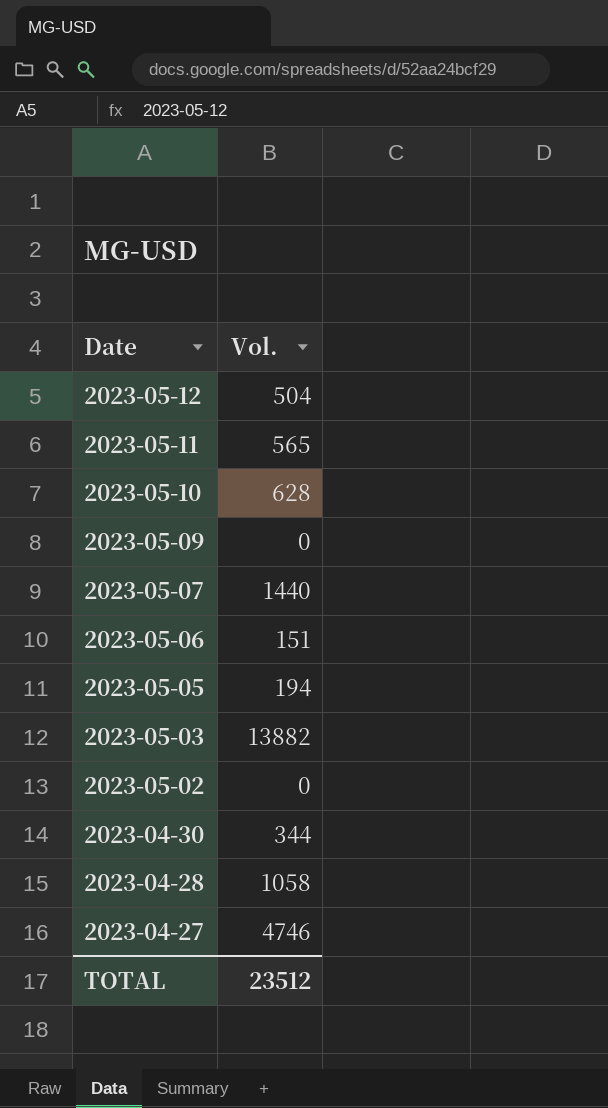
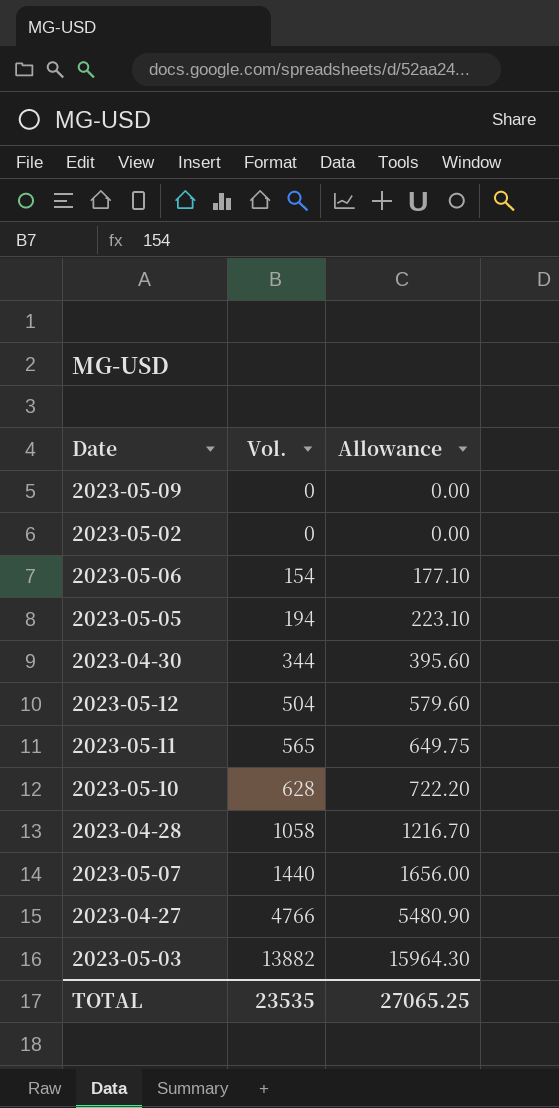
row order: Date descending -> Vol. ascending
column Allowance | formula: none -> [Vol.] * 1.15
2023-05-06 | Vol.: 151 -> 154
2023-04-27 | Vol.: 4746 -> 4766
TOTAL | Vol.: 23512 -> 23535

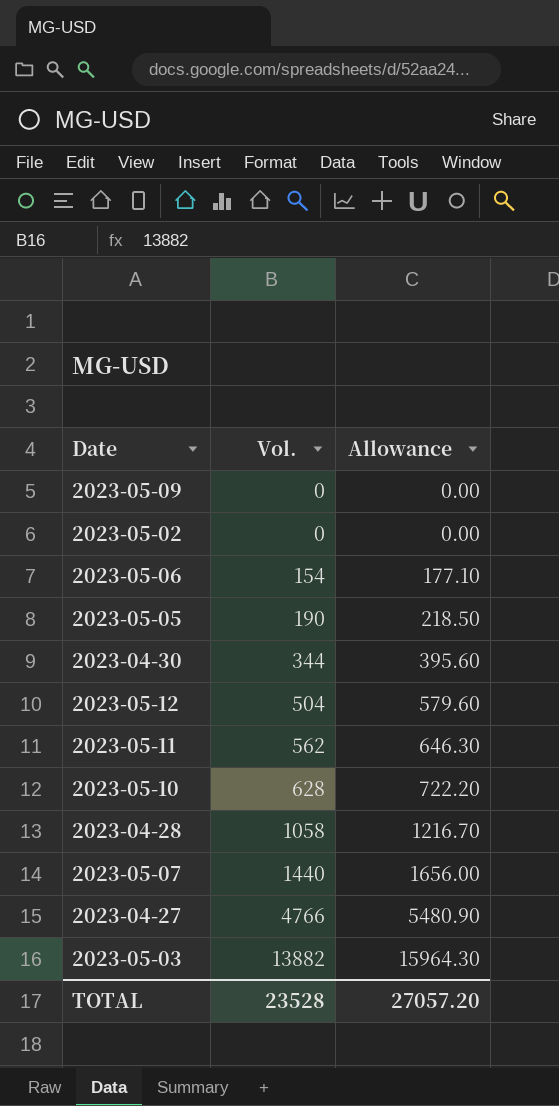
2023-05-05 | Vol.: 194 -> 190
2023-05-05 | Allowance: 223.10 -> 218.50
2023-05-11 | Vol.: 565 -> 562
2023-05-11 | Allowance: 649.75 -> 646.30
TOTAL | Vol.: 23535 -> 23528
TOTAL | Allowance: 27065.25 -> 27057.20

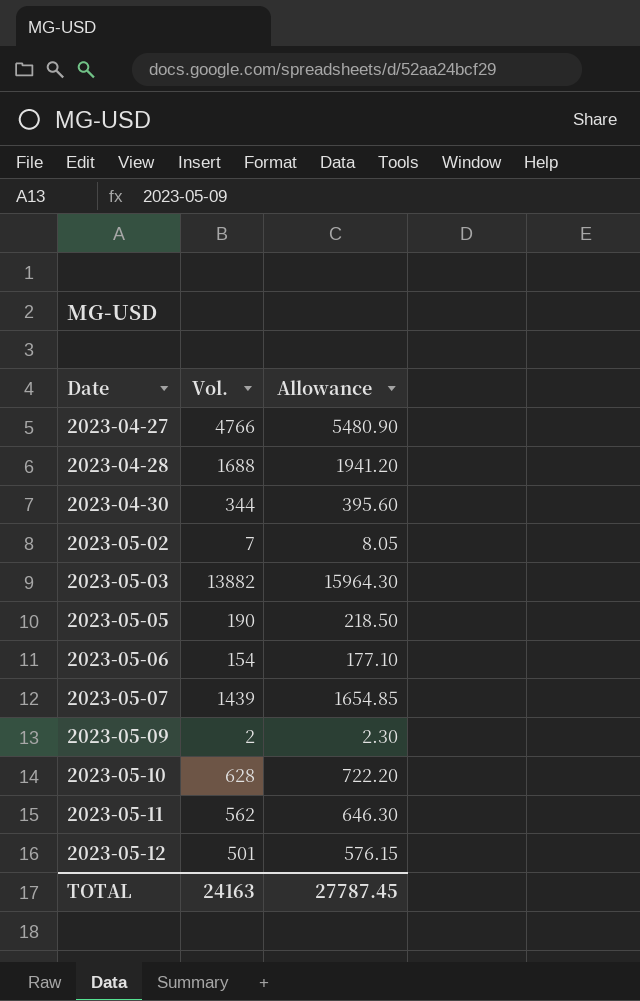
row order: Vol. ascending -> Date ascending
2023-04-28 | Vol.: 1058 -> 1688
2023-04-28 | Allowance: 1216.70 -> 1941.20
2023-05-02 | Vol.: 0 -> 7
2023-05-02 | Allowance: 0.00 -> 8.05
2023-05-07 | Vol.: 1440 -> 1439
2023-05-07 | Allowance: 1656.00 -> 1654.85
2023-05-09 | Vol.: 0 -> 2
2023-05-09 | Allowance: 0.00 -> 2.30
2023-05-12 | Vol.: 504 -> 501
2023-05-12 | Allowance: 579.60 -> 576.15
TOTAL | Vol.: 23528 -> 24163
TOTAL | Allowance: 27057.20 -> 27787.45

